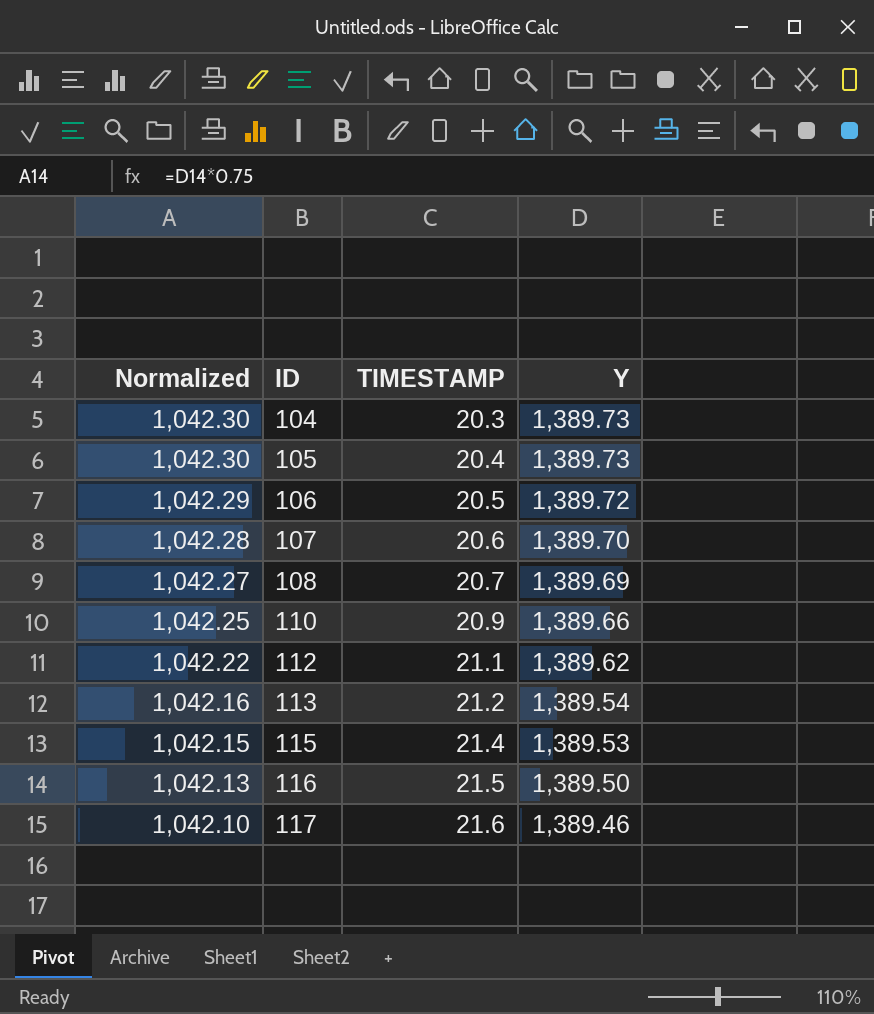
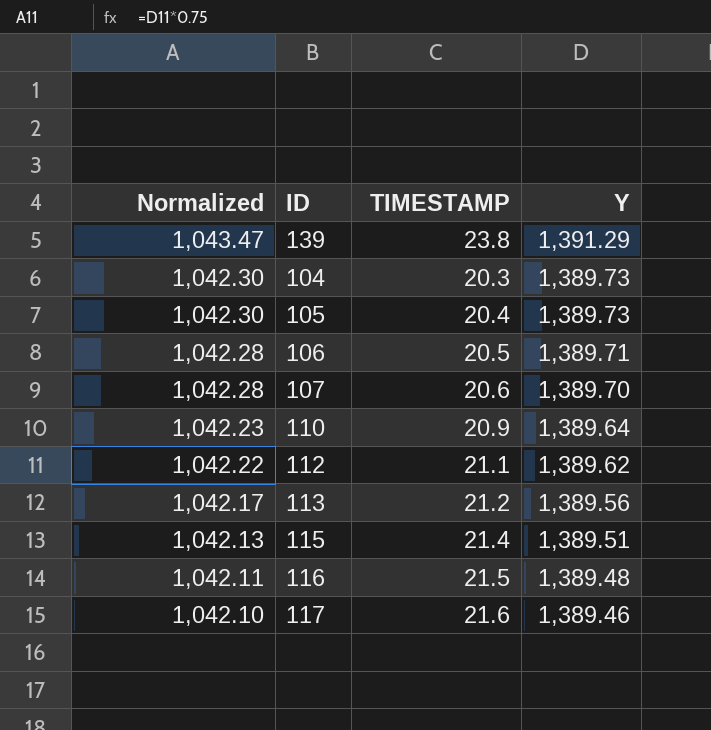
row 108: 1,042.27 | 20.7 | 1,389.69 -> none
row 139: none -> 1,043.47 | 23.8 | 1,391.29
106 | Normalized: 1,042.29 -> 1,042.28
106 | Y: 1,389.72 -> 1,389.71
110 | Normalized: 1,042.25 -> 1,042.23
110 | Y: 1,389.66 -> 1,389.64
113 | Normalized: 1,042.16 -> 1,042.17
113 | Y: 1,389.54 -> 1,389.56
115 | Normalized: 1,042.15 -> 1,042.13
115 | Y: 1,389.53 -> 1,389.51
116 | Normalized: 1,042.13 -> 1,042.11
116 | Y: 1,389.50 -> 1,389.48

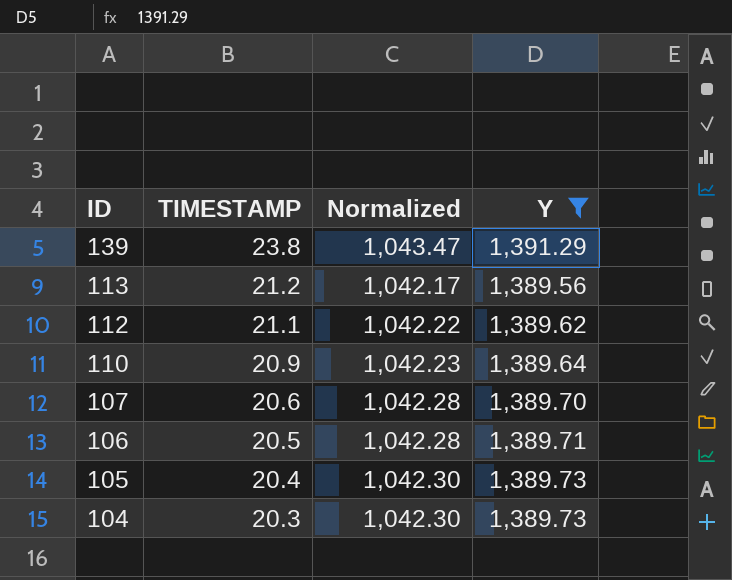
filter: none -> Y >= 1,389.56
row order: Normalized descending -> ID descending
column Normalized | position: 1 -> 3

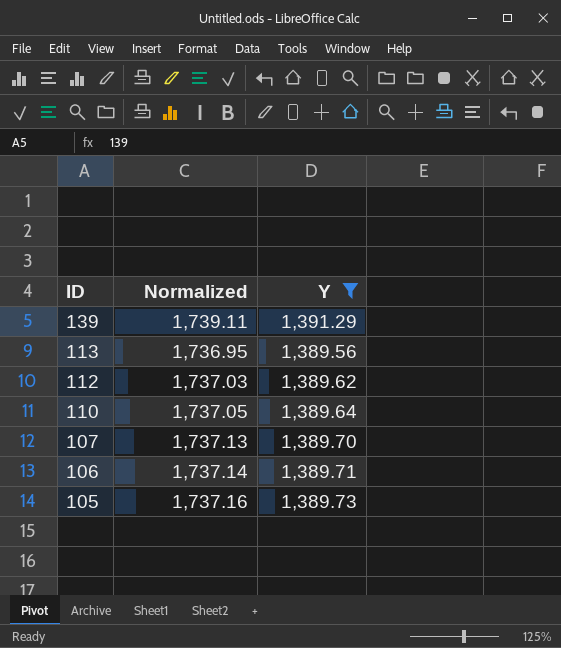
column TIMESTAMP | position: 2 -> none
column Normalized | formula: [Y] * 0.75 -> [Y] * 1.25
row 104: 20.3 | 1,042.30 | 1,389.73 -> none

